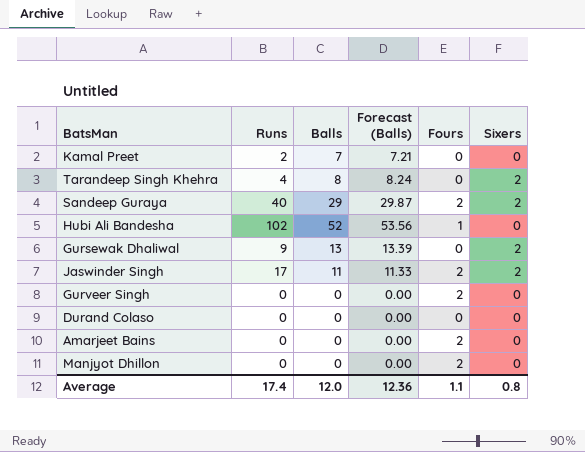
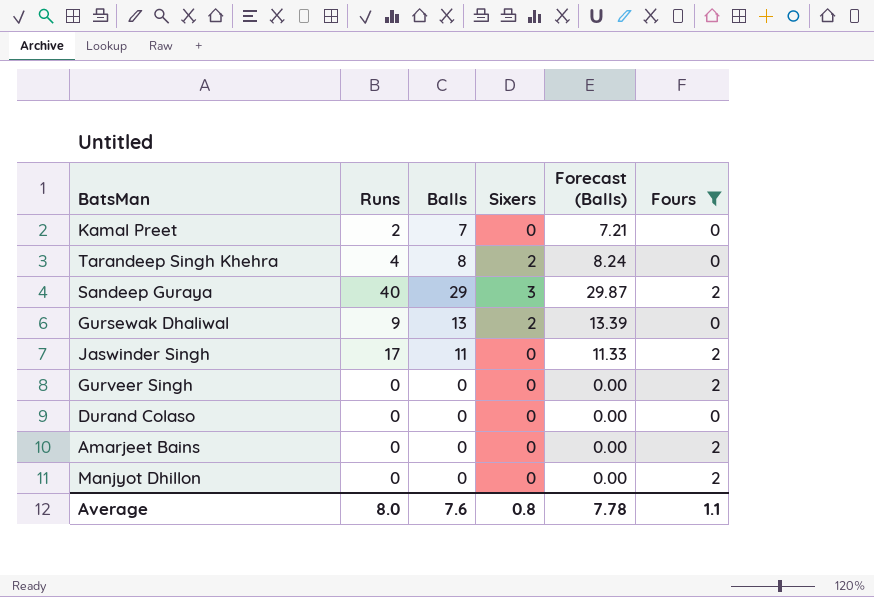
filter: none -> Fours != 1
column Sixers | position: 6 -> 4
Sandeep Guraya | Sixers: 2 -> 3
Jaswinder Singh | Sixers: 2 -> 0
Average | Runs: 17.4 -> 8.0
Average | Balls: 12.0 -> 7.6
Average | Forecast (Balls): 12.36 -> 7.78

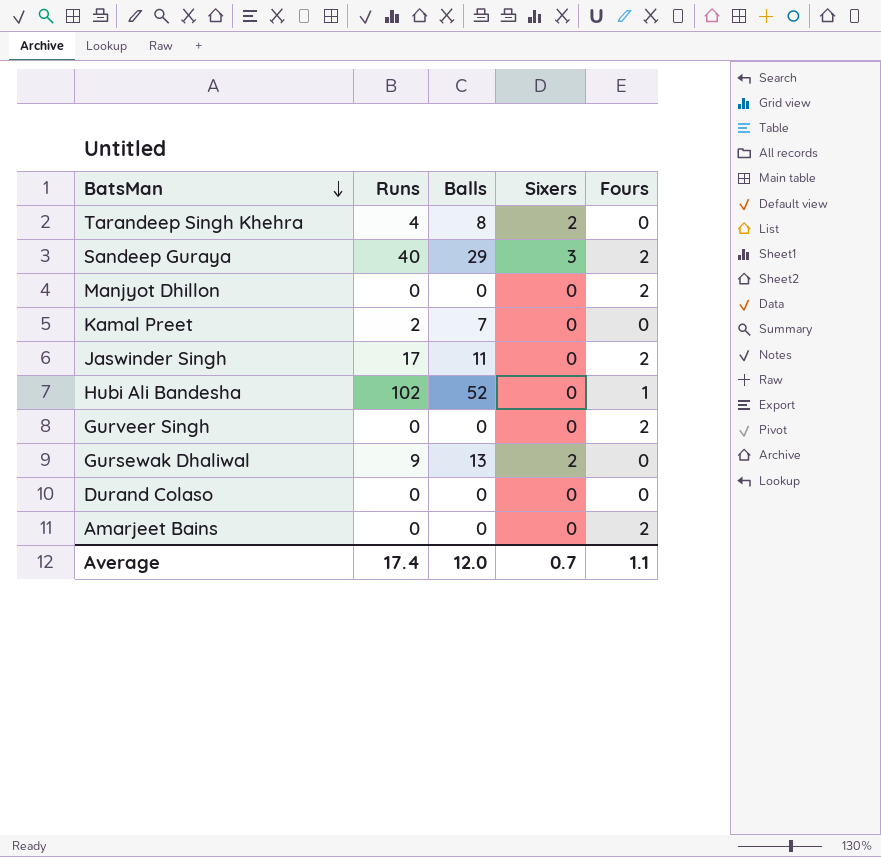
filter: Fours != 1 -> none
row order: none -> BatsMan descending
column Forecast (Balls) | formula: [Balls] * 1.03 -> none
Average | Runs: 8.0 -> 17.4
Average | Balls: 7.6 -> 12.0
Average | Sixers: 0.8 -> 0.7

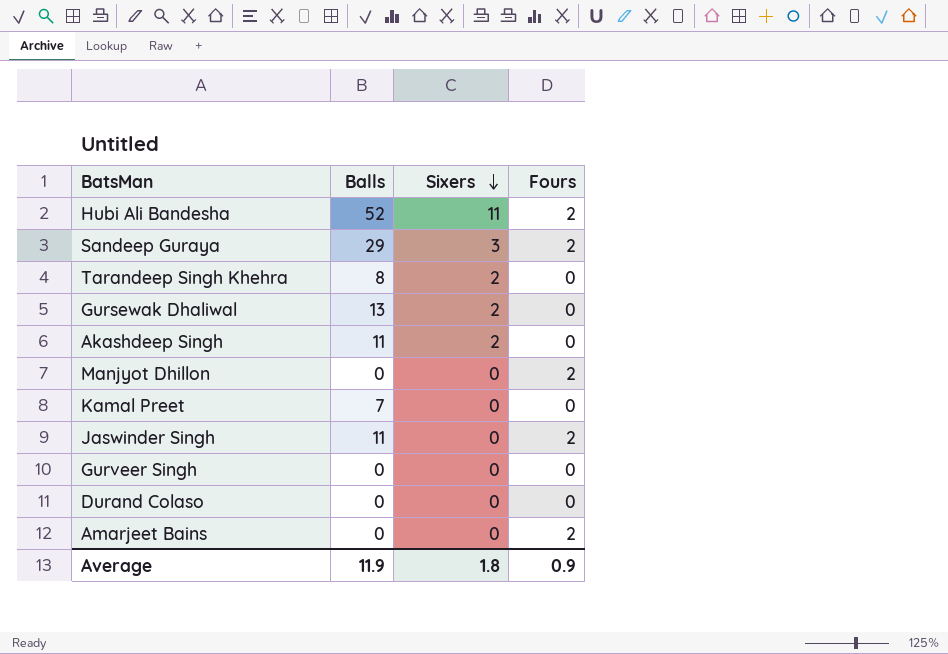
row order: BatsMan descending -> Sixers descending
column Runs | position: 2 -> none
Hubi Ali Bandesha | Sixers: 0 -> 11
Hubi Ali Bandesha | Fours: 1 -> 2
row Akashdeep Singh: none -> 11 | 2 | 0
Gurveer Singh | Fours: 2 -> 0
Average | Balls: 12.0 -> 11.9
Average | Sixers: 0.7 -> 1.8
Average | Fours: 1.1 -> 0.9

